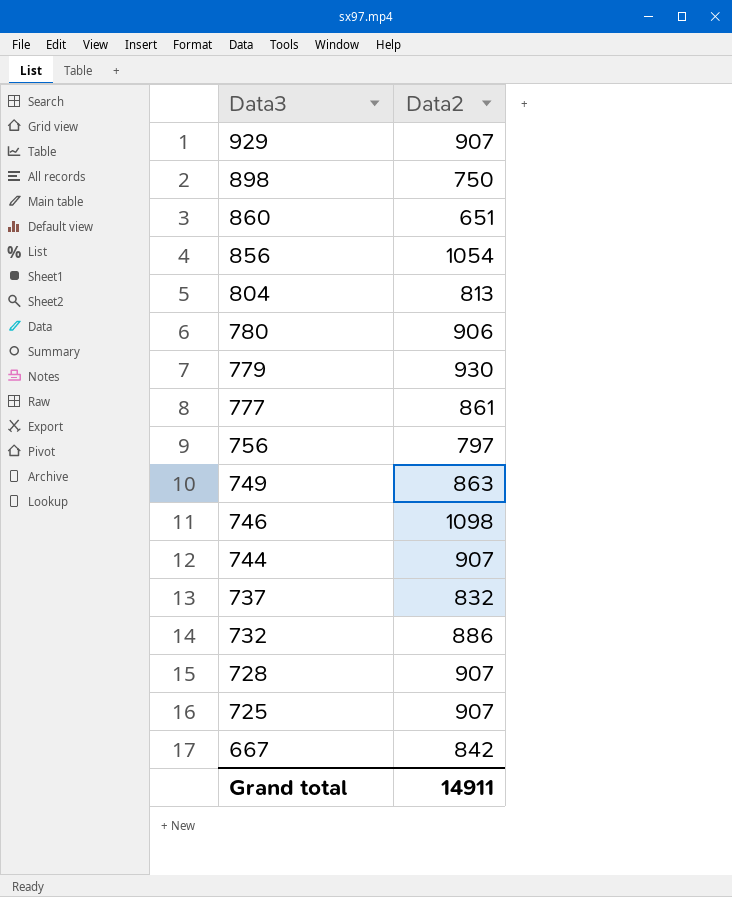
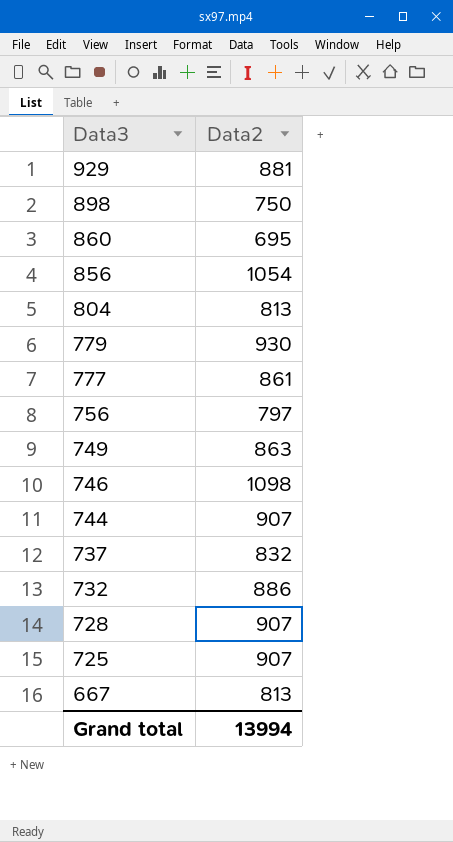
row 780: 906 -> none
929 | Data2: 907 -> 881
860 | Data2: 651 -> 695
667 | Data2: 842 -> 813
Grand total | Data2: 14911 -> 13994

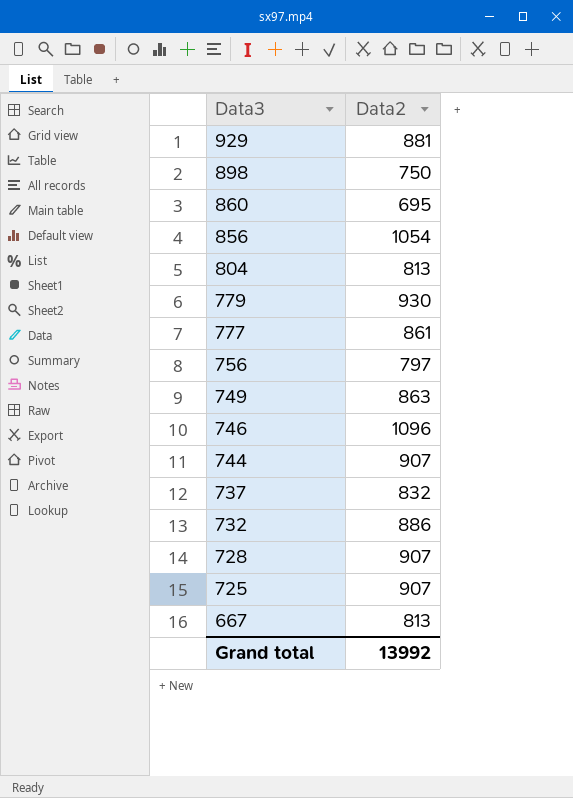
746 | Data2: 1098 -> 1096
Grand total | Data2: 13994 -> 13992

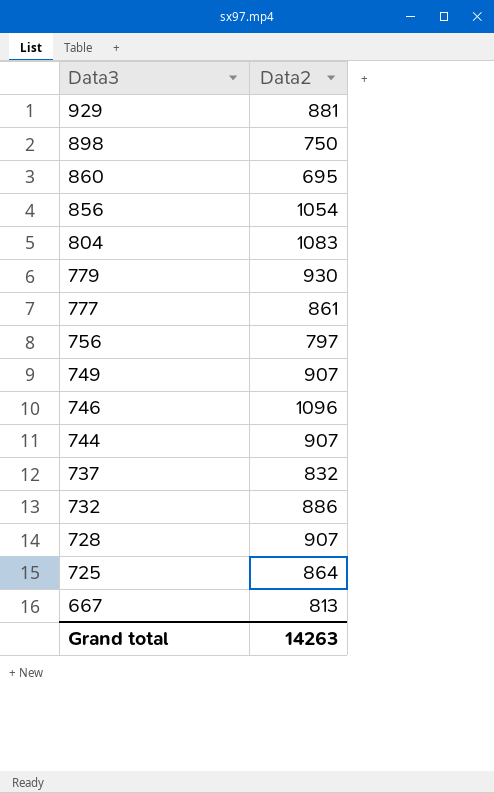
804 | Data2: 813 -> 1083
749 | Data2: 863 -> 907
725 | Data2: 907 -> 864
Grand total | Data2: 13992 -> 14263

